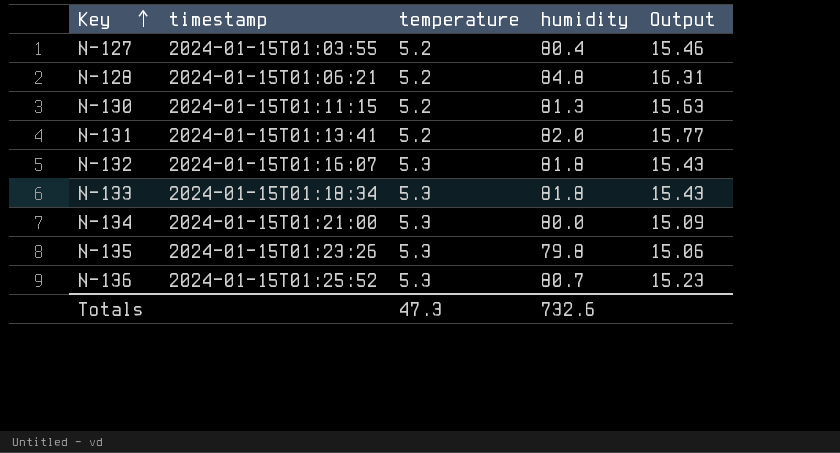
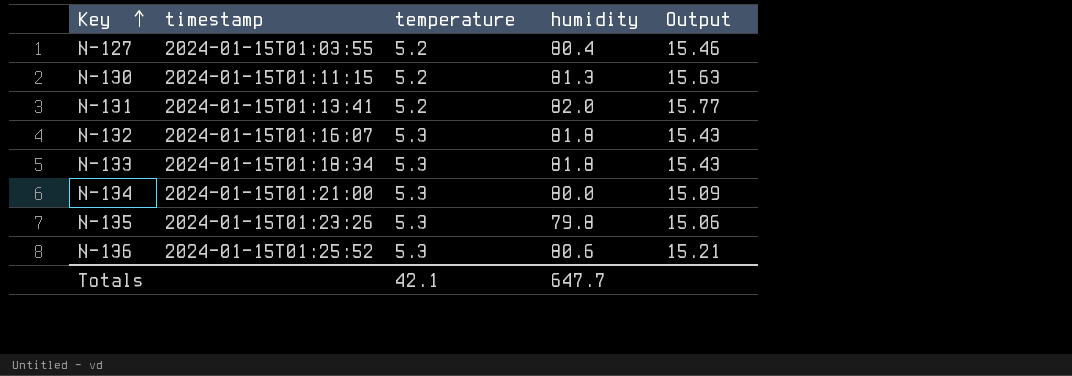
row N-128: 2024-01-15T01:06:21 | 5.2 | 84.8 | 16.31 -> none
N-136 | humidity: 80.7 -> 80.6
N-136 | Output: 15.23 -> 15.21
Totals | temperature: 47.3 -> 42.1
Totals | humidity: 732.6 -> 647.7

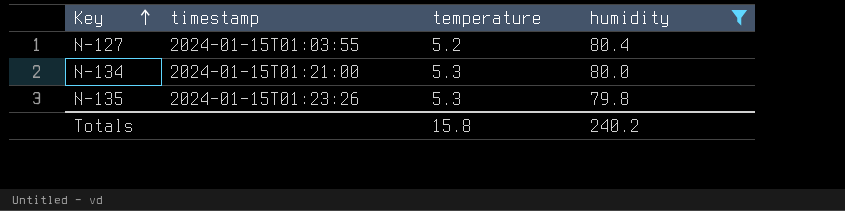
filter: none -> humidity <= 80.4
column Output | formula: [humidity] / [temperature] -> none
Totals | temperature: 42.1 -> 15.8
Totals | humidity: 647.7 -> 240.2

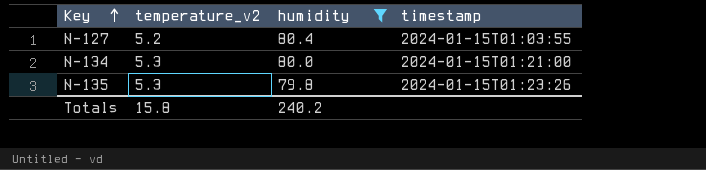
column name: temperature -> temperature_v2
column timestamp | position: 2 -> 4

